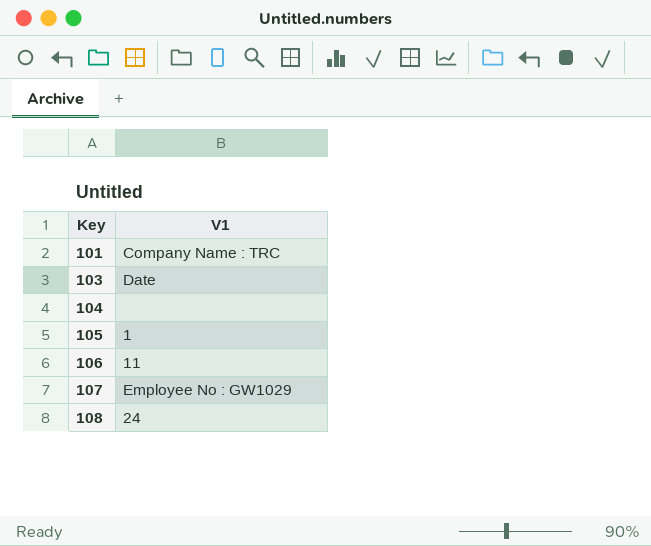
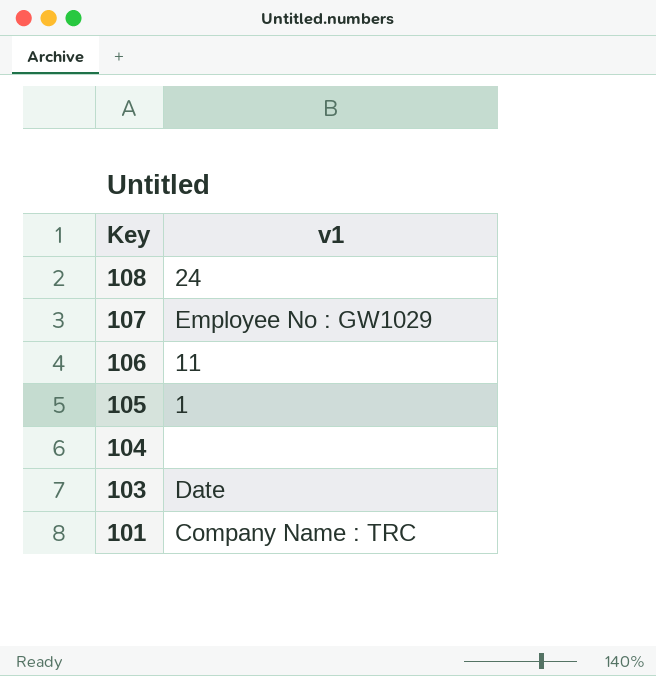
row order: Key ascending -> Key descending
column name: V1 -> v1

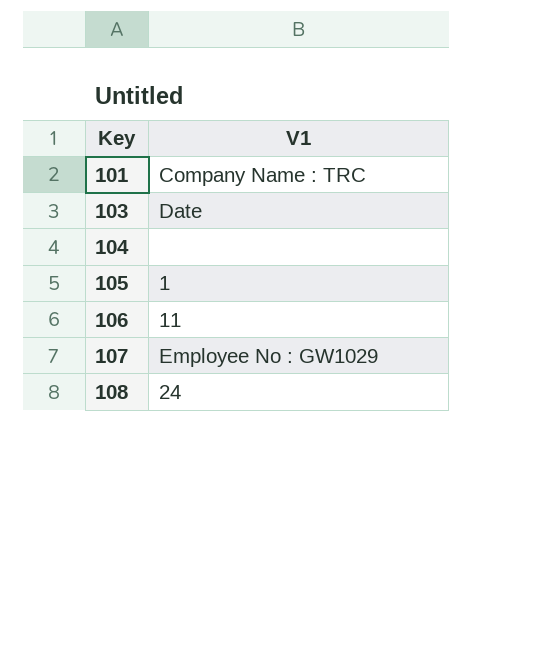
row order: Key descending -> Key ascending
column name: v1 -> V1

